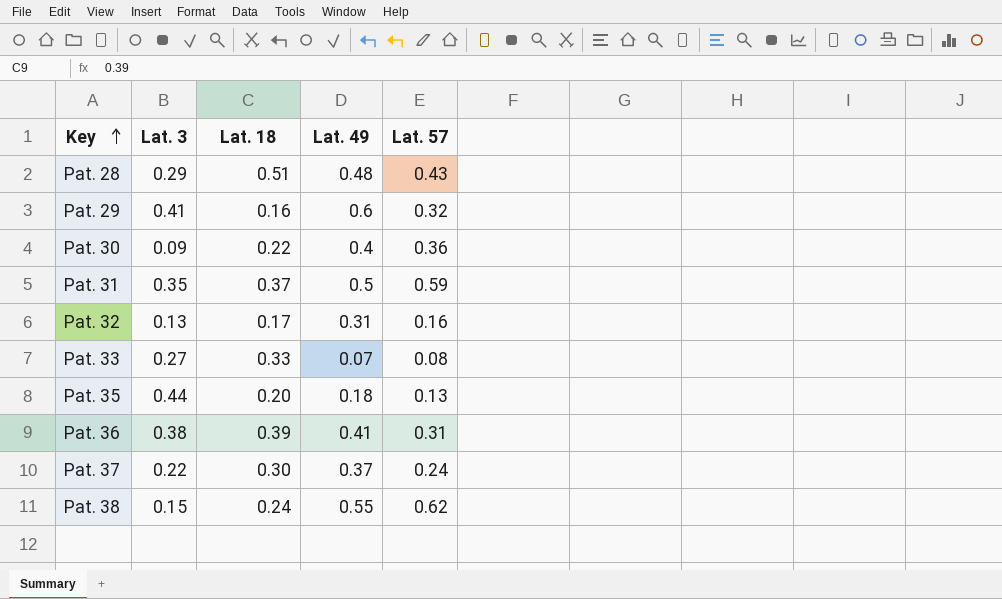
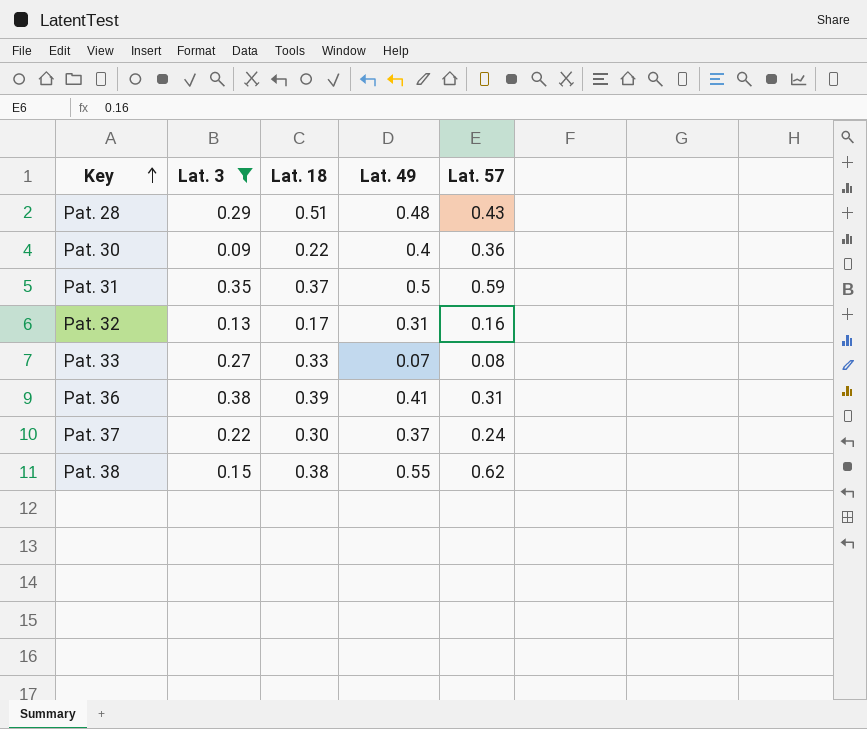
filter: none -> Lat. 3 <= 0.38
Pat. 38 | Lat. 18: 0.24 -> 0.38

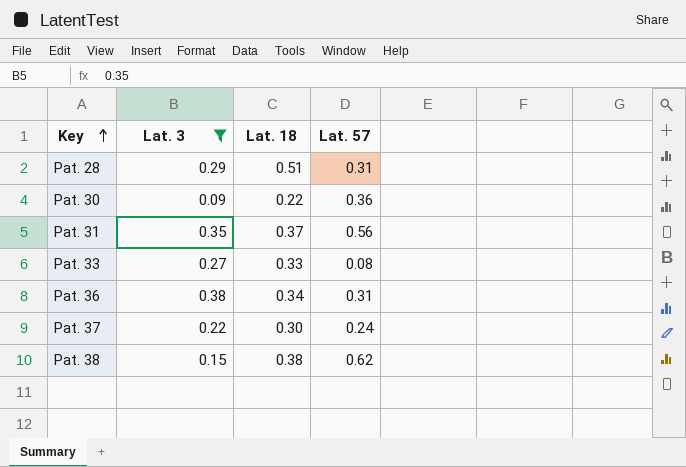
column Lat. 49 | position: 4 -> none
row Pat. 32: 0.13 | 0.17 | 0.31 | 0.16 -> none
Pat. 28 | Lat. 57: 0.43 -> 0.31
Pat. 31 | Lat. 57: 0.59 -> 0.56
Pat. 36 | Lat. 18: 0.39 -> 0.34

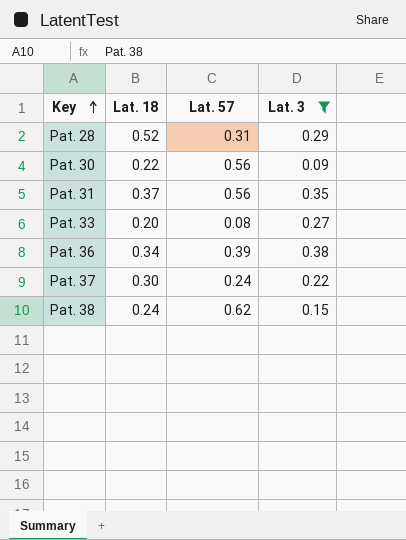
column Lat. 3 | position: 2 -> 4
Pat. 28 | Lat. 18: 0.51 -> 0.52
Pat. 30 | Lat. 57: 0.36 -> 0.56
Pat. 33 | Lat. 18: 0.33 -> 0.20
Pat. 36 | Lat. 57: 0.31 -> 0.39
Pat. 38 | Lat. 18: 0.38 -> 0.24

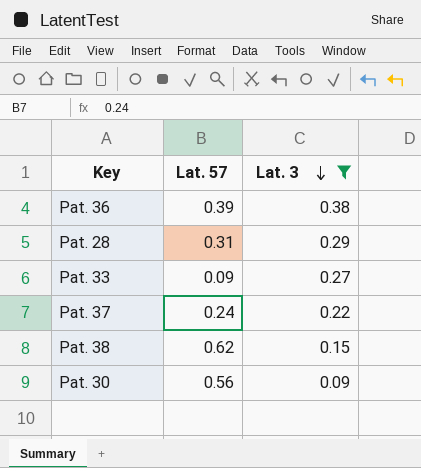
row order: Key ascending -> Lat. 3 descending
column Lat. 18 | position: 2 -> none
row Pat. 31: 0.37 | 0.56 | 0.35 -> none
Pat. 33 | Lat. 57: 0.08 -> 0.09

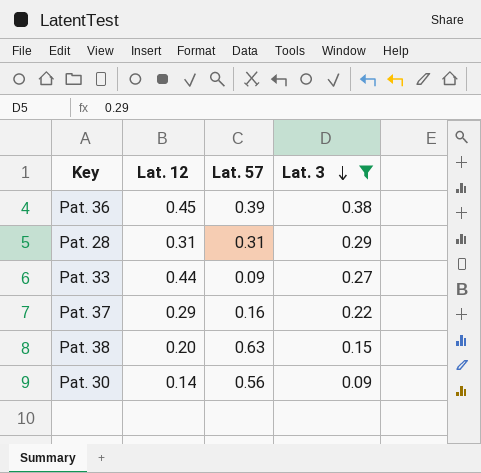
column Lat. 12 | position: none -> 2
Pat. 37 | Lat. 57: 0.24 -> 0.16
Pat. 38 | Lat. 57: 0.62 -> 0.63

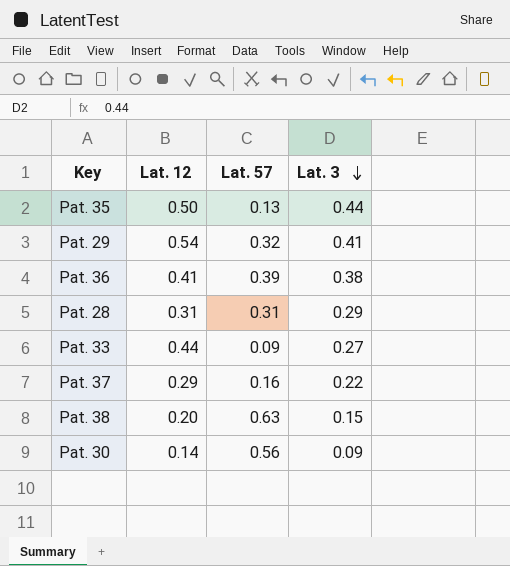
filter: Lat. 3 <= 0.38 -> none
Pat. 36 | Lat. 12: 0.45 -> 0.41

